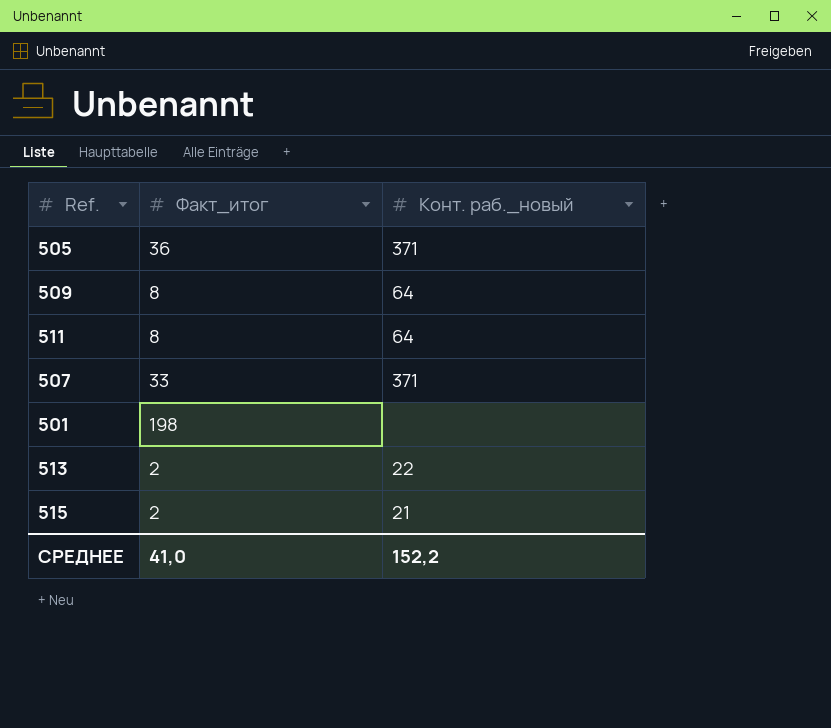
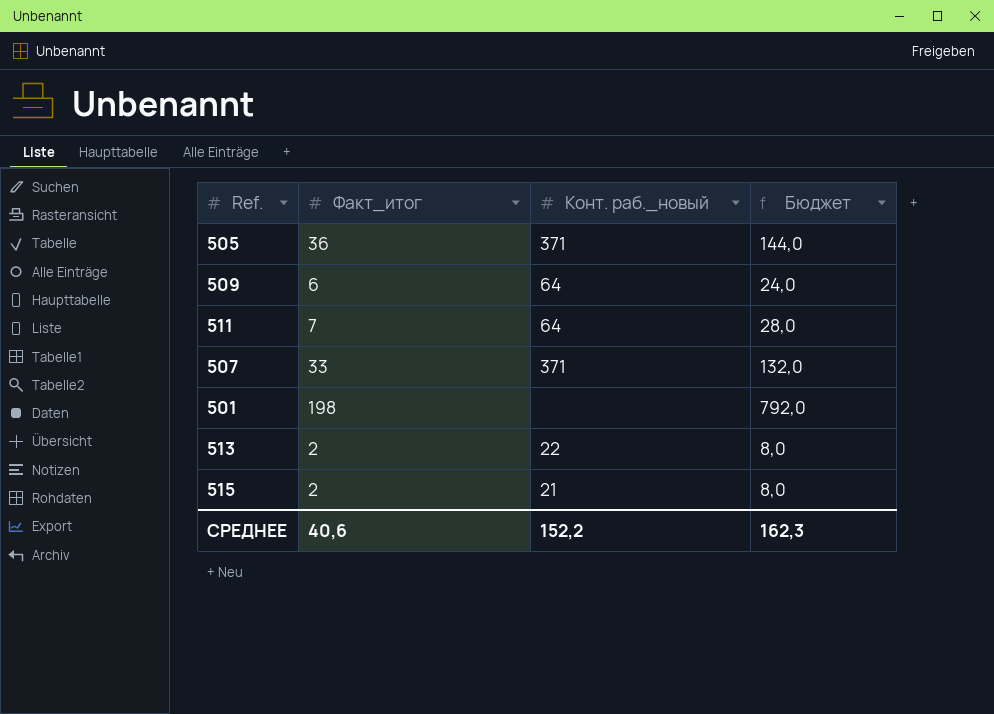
column Бюджет | formula: none -> [Факт_итог] * 4
509 | Факт_итог: 8 -> 6
511 | Факт_итог: 8 -> 7
СРЕДНЕЕ | Факт_итог: 41,0 -> 40,6

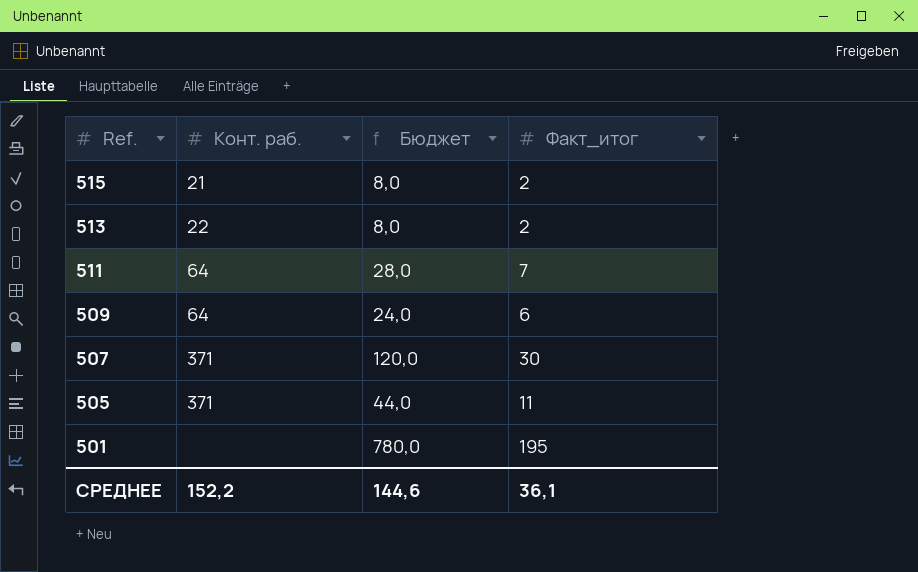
row order: none -> Ref. descending
column name: Конт. раб._новый -> Конт. раб.
column Факт_итог | position: 2 -> 4
507 | Бюджет: 132,0 -> 120,0
507 | Факт_итог: 33 -> 30
505 | Бюджет: 144,0 -> 44,0
505 | Факт_итог: 36 -> 11
501 | Бюджет: 792,0 -> 780,0
501 | Факт_итог: 198 -> 195
СРЕДНЕЕ | Бюджет: 162,3 -> 144,6
СРЕДНЕЕ | Факт_итог: 40,6 -> 36,1

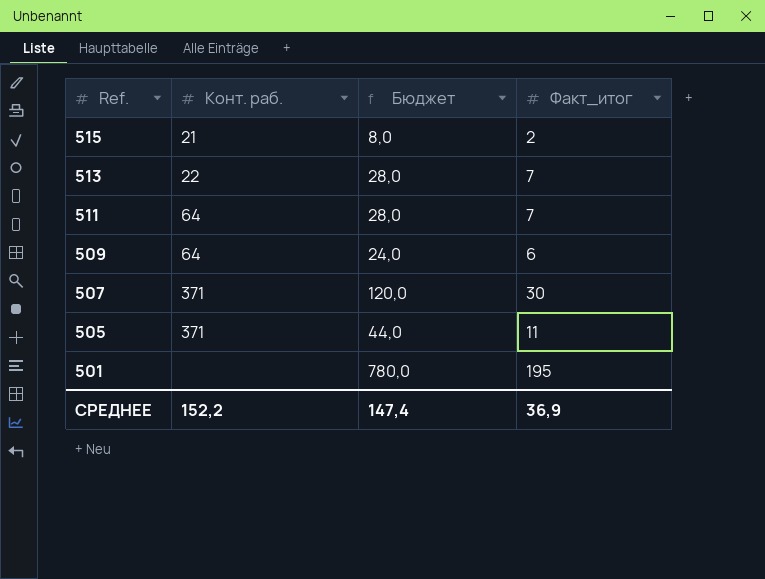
513 | Бюджет: 8,0 -> 28,0
513 | Факт_итог: 2 -> 7
СРЕДНЕЕ | Бюджет: 144,6 -> 147,4
СРЕДНЕЕ | Факт_итог: 36,1 -> 36,9

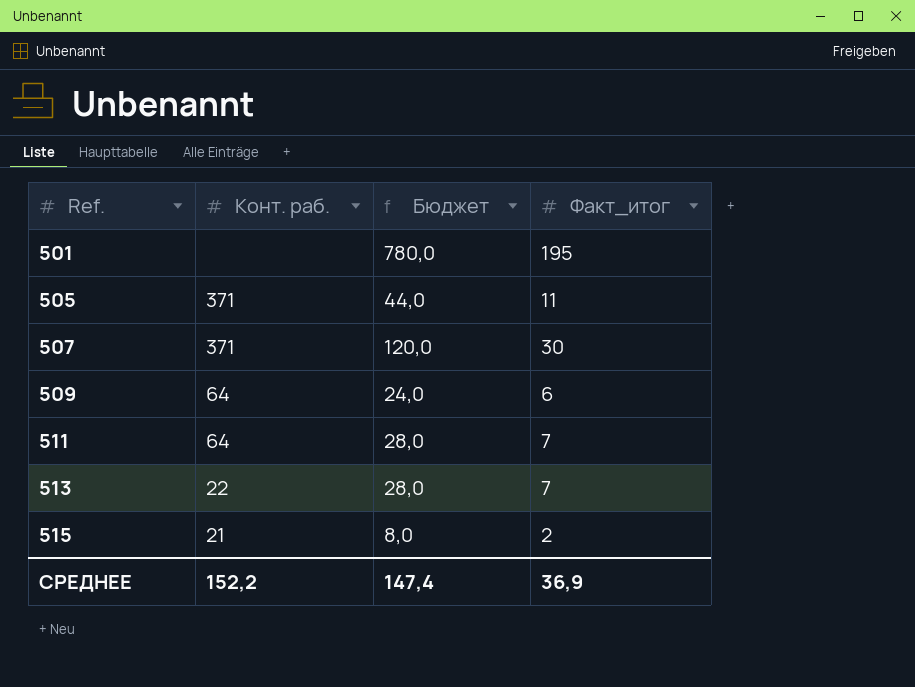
row order: Ref. descending -> Ref. ascending

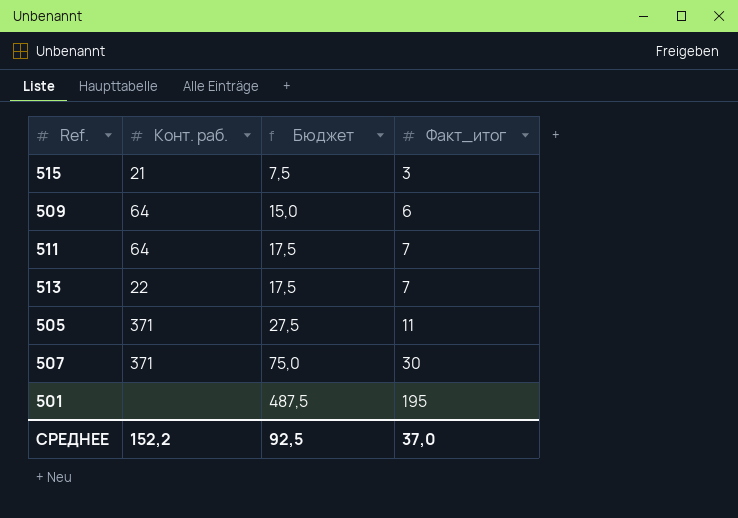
row order: Ref. ascending -> Бюджет ascending
column Бюджет | formula: [Факт_итог] * 4 -> [Факт_итог] * 2,5
515 | Факт_итог: 2 -> 3
СРЕДНЕЕ | Бюджет: 147,4 -> 92,5
СРЕДНЕЕ | Факт_итог: 36,9 -> 37,0

